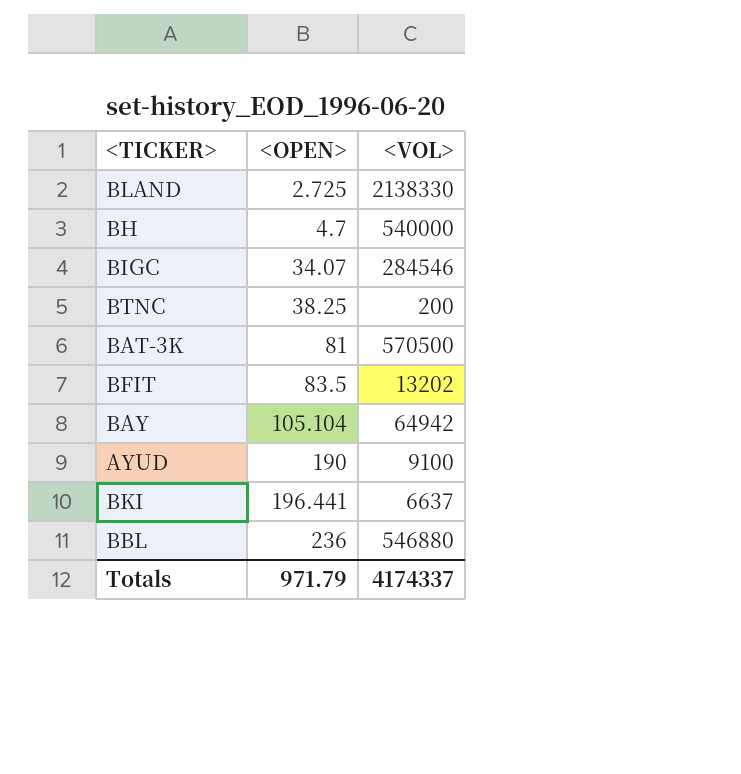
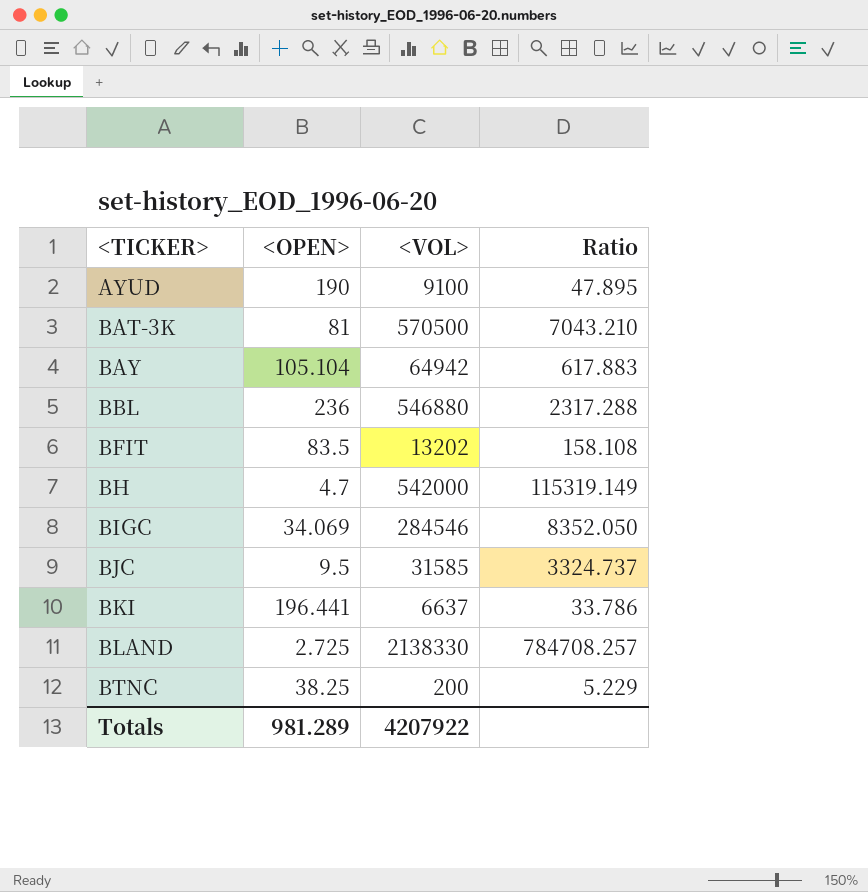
row order: <OPEN> ascending -> <TICKER> ascending
column Ratio | formula: none -> [<VOL>] / [<OPEN>]
BH | <VOL>: 540000 -> 542000
BIGC | <OPEN>: 34.07 -> 34.069
row BJC: none -> 9.5 | 31585 | 3324.737
Totals | <OPEN>: 971.79 -> 981.289
Totals | <VOL>: 4174337 -> 4207922

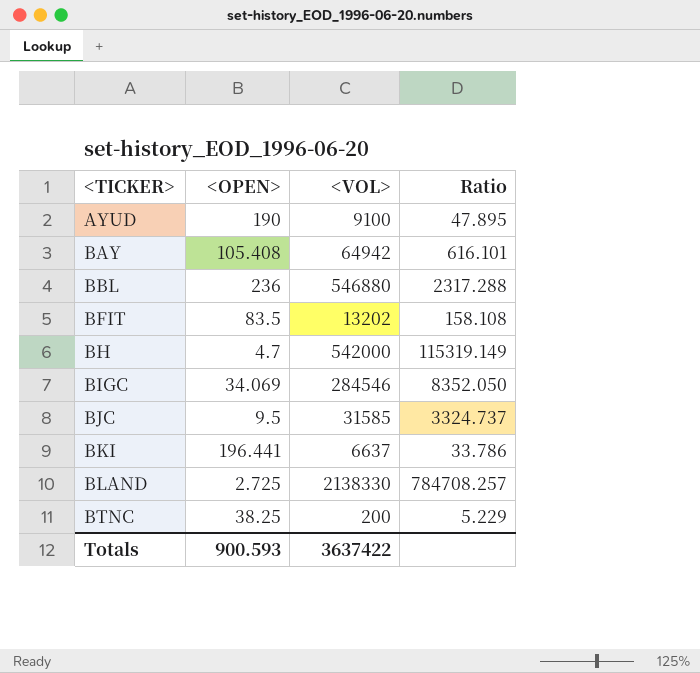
row BAT-3K: 81 | 570500 | 7043.210 -> none
BAY | <OPEN>: 105.104 -> 105.408
BAY | Ratio: 617.883 -> 616.101
Totals | <OPEN>: 981.289 -> 900.593
Totals | <VOL>: 4207922 -> 3637422

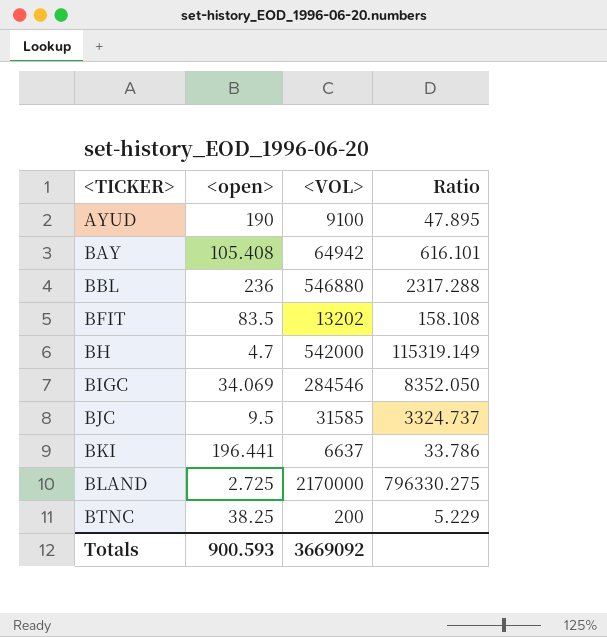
column name: <OPEN> -> <open>
BLAND | <VOL>: 2138330 -> 2170000
BLAND | Ratio: 784708.257 -> 796330.275
Totals | <VOL>: 3637422 -> 3669092

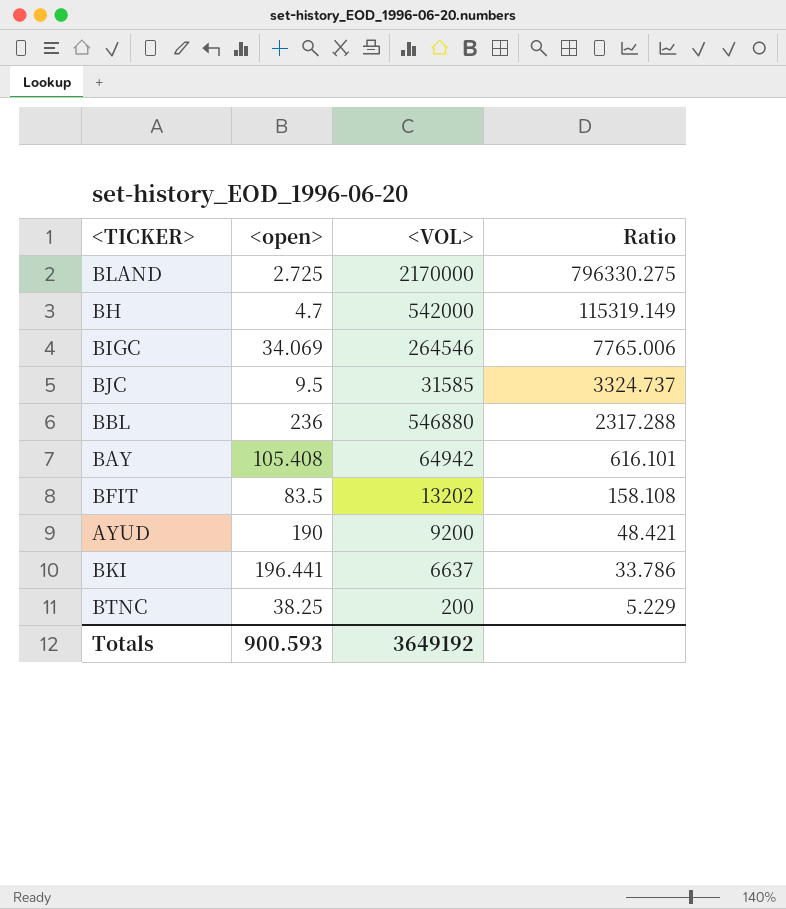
row order: <TICKER> ascending -> Ratio descending
BIGC | <VOL>: 284546 -> 264546
BIGC | Ratio: 8352.050 -> 7765.006
AYUD | <VOL>: 9100 -> 9200
AYUD | Ratio: 47.895 -> 48.421
Totals | <VOL>: 3669092 -> 3649192

